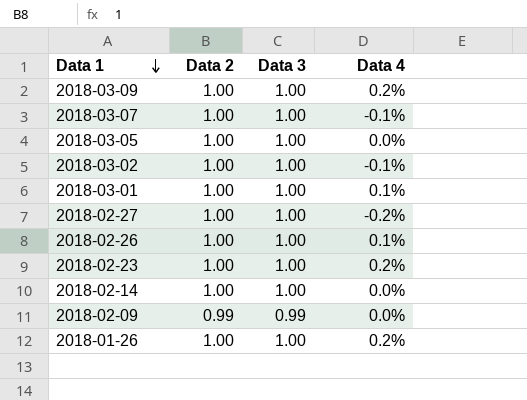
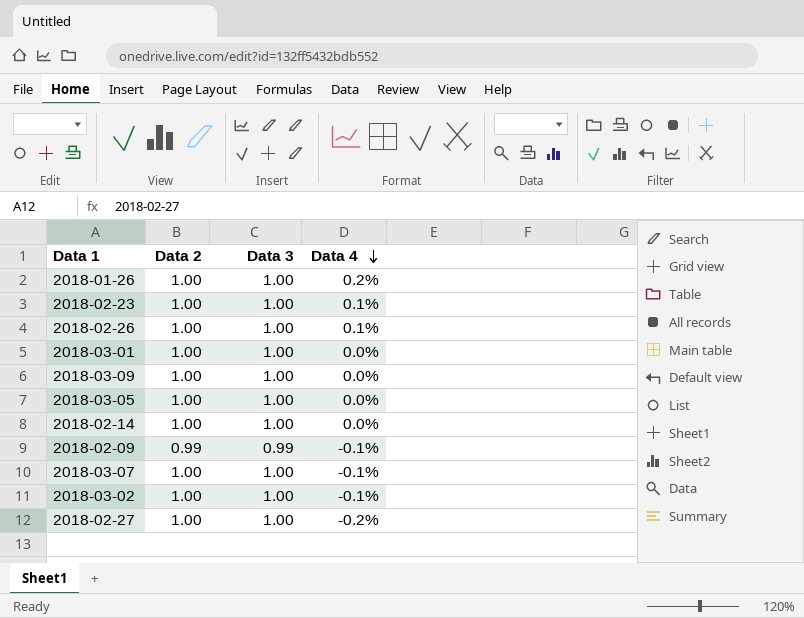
row order: Data 1 descending -> Data 4 descending
2018-02-23 | Data 4: 0.2% -> 0.1%
2018-03-01 | Data 4: 0.1% -> 0.0%
2018-03-09 | Data 4: 0.2% -> 0.0%
2018-02-09 | Data 4: 0.0% -> -0.1%

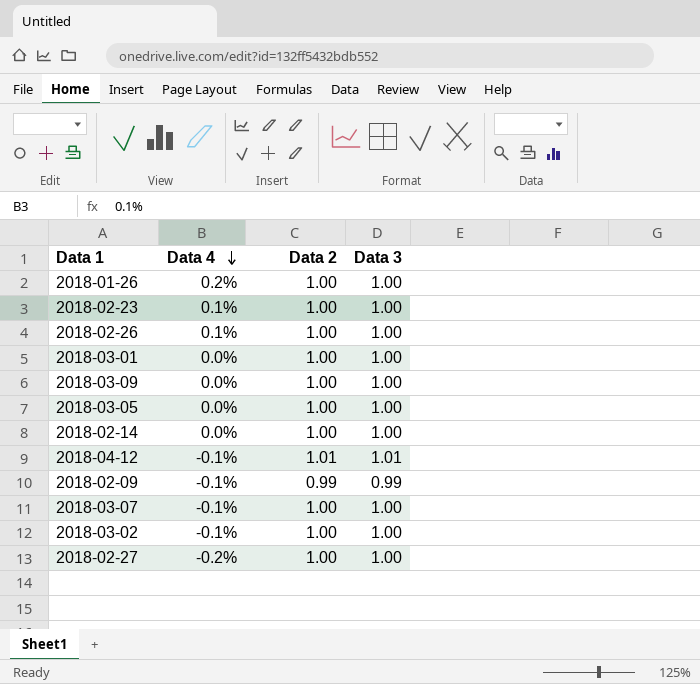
column Data 4 | position: 4 -> 2
row 2018-04-12: none -> -0.1% | 1.01 | 1.01

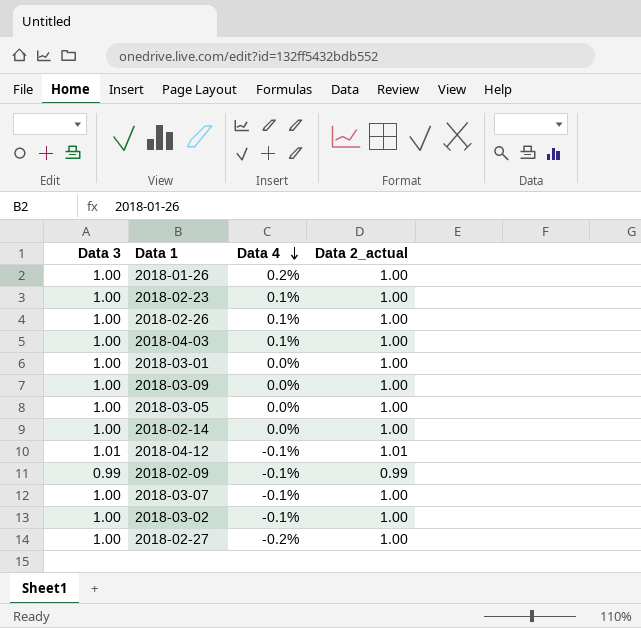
column Data 3 | position: 4 -> 1
column name: Data 2 -> Data 2_actual
row 2018-04-03: none -> 1.00 | 0.1% | 1.00

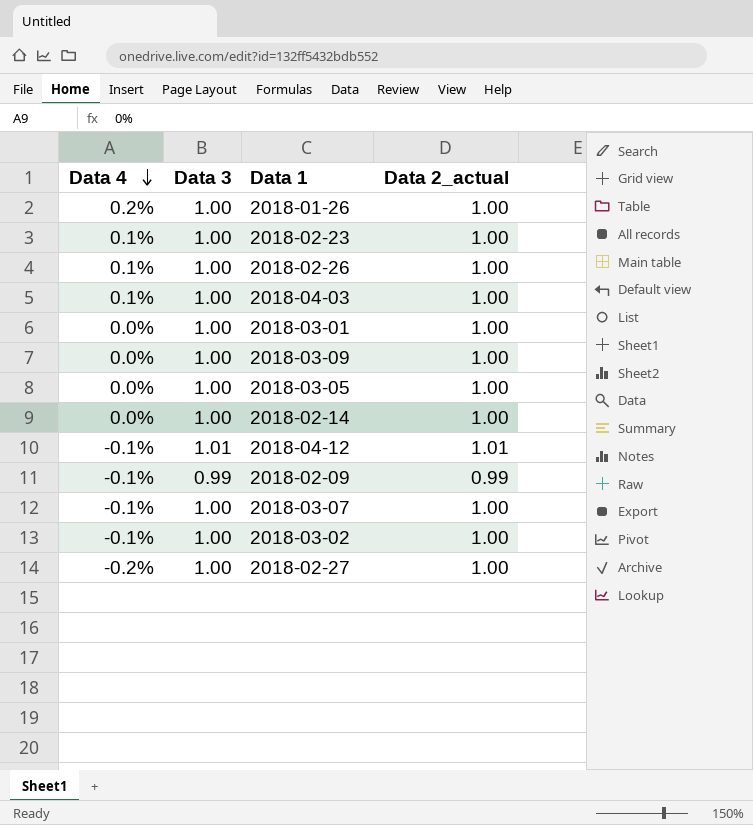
column Data 4 | position: 3 -> 1

